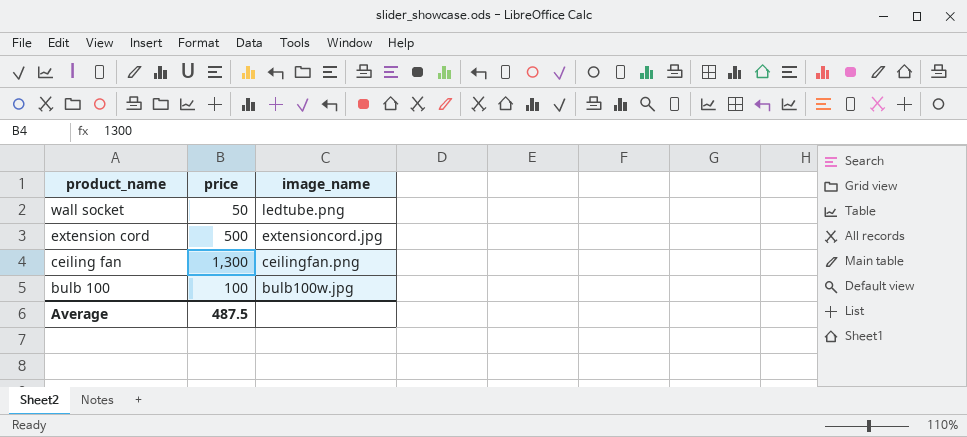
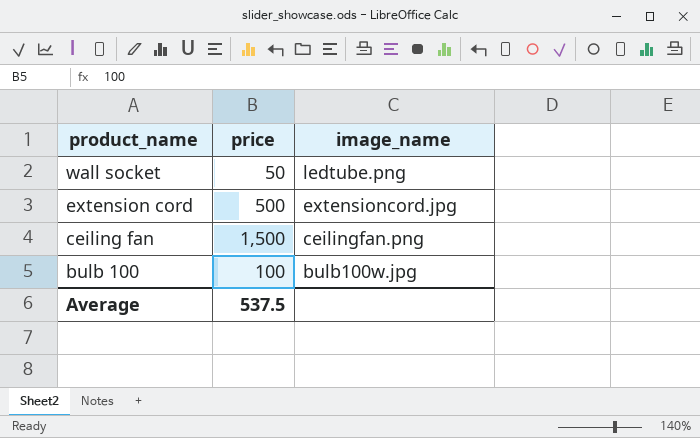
ceiling fan | price: 1,300 -> 1,500
Average | price: 487.5 -> 537.5

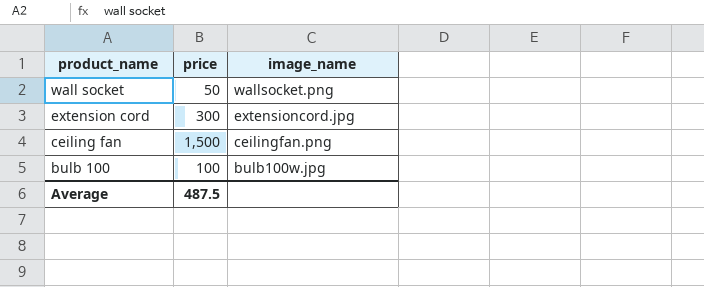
wall socket | image_name: ledtube.png -> wallsocket.png
extension cord | price: 500 -> 300
Average | price: 537.5 -> 487.5

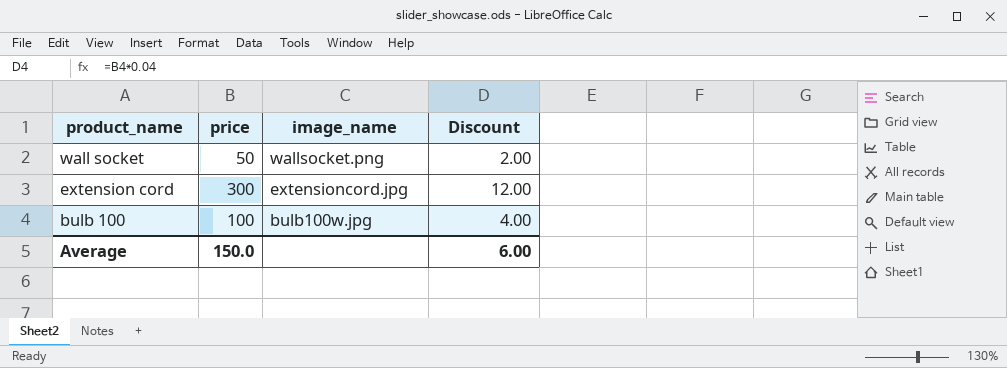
column Discount | formula: none -> [price] * 0.04
row ceiling fan: 1,500 | ceilingfan.png -> none
Average | price: 487.5 -> 150.0

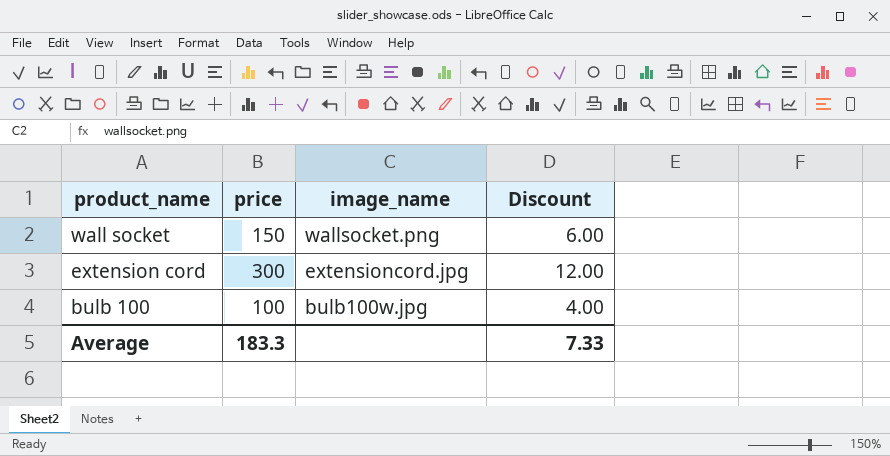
wall socket | price: 50 -> 150
wall socket | Discount: 2.00 -> 6.00
Average | price: 150.0 -> 183.3
Average | Discount: 6.00 -> 7.33

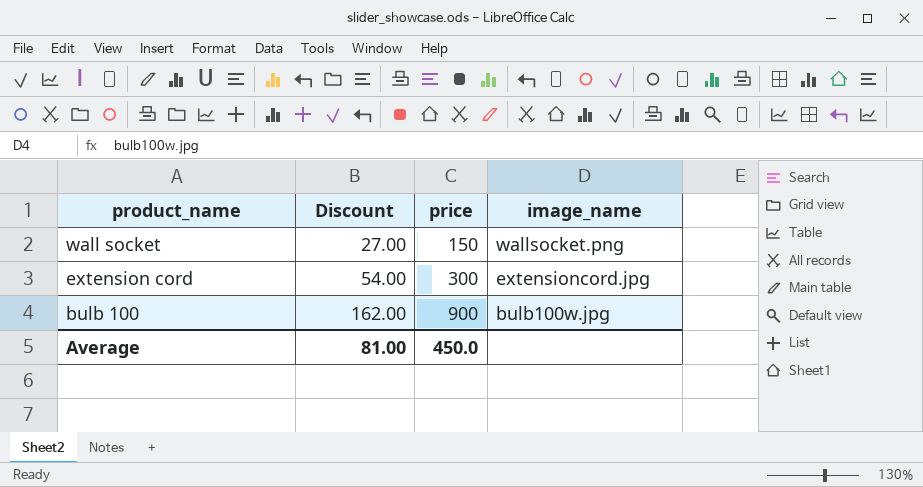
column Discount | formula: [price] * 0.04 -> [price] * 0.18
column Discount | position: 4 -> 2
bulb 100 | price: 100 -> 900
Average | Discount: 7.33 -> 81.00
Average | price: 183.3 -> 450.0

